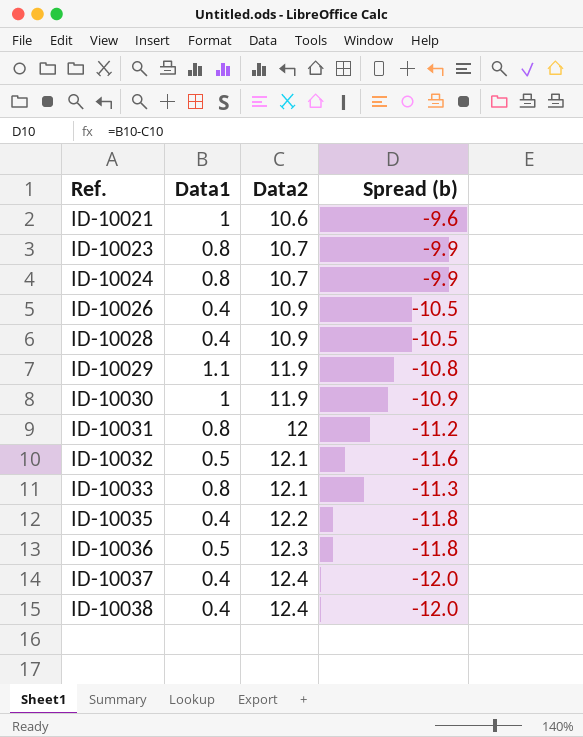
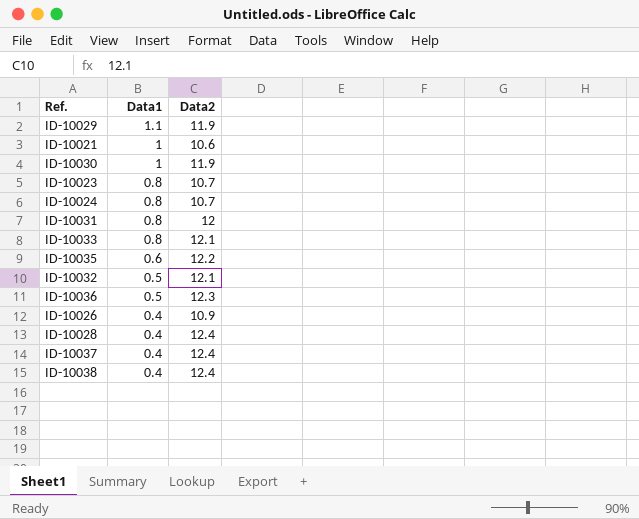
row order: Ref. ascending -> Data1 descending
column Spread (b) | formula: [Data1] - [Data2] -> none
ID-10035 | Data1: 0.4 -> 0.6
ID-10028 | Data2: 10.9 -> 12.4

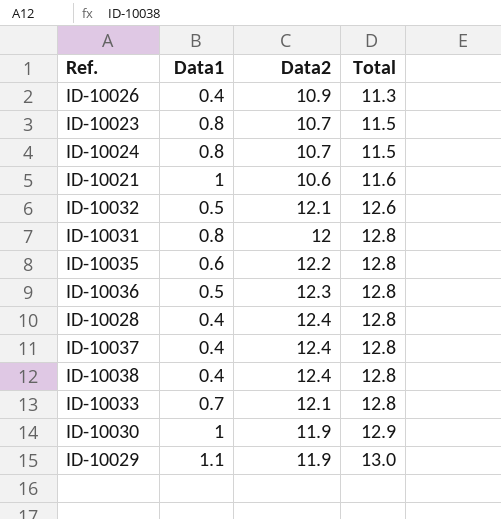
row order: Data1 descending -> Total ascending
column Total | formula: none -> [Data1] + [Data2]
ID-10033 | Data1: 0.8 -> 0.7

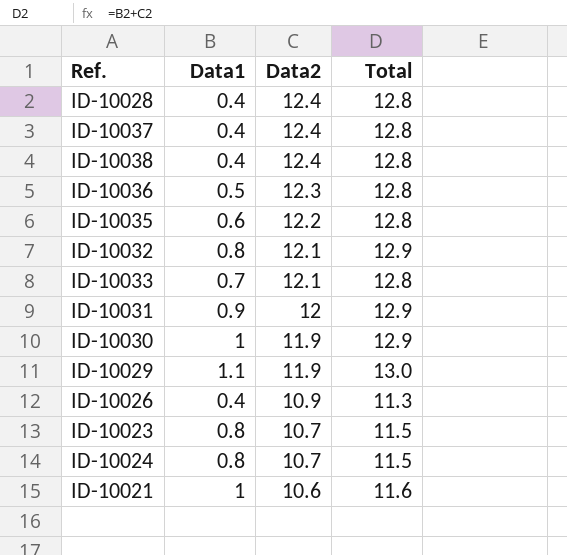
row order: Total ascending -> Data2 descending
ID-10032 | Data1: 0.5 -> 0.8
ID-10032 | Total: 12.6 -> 12.9
ID-10031 | Data1: 0.8 -> 0.9
ID-10031 | Total: 12.8 -> 12.9

